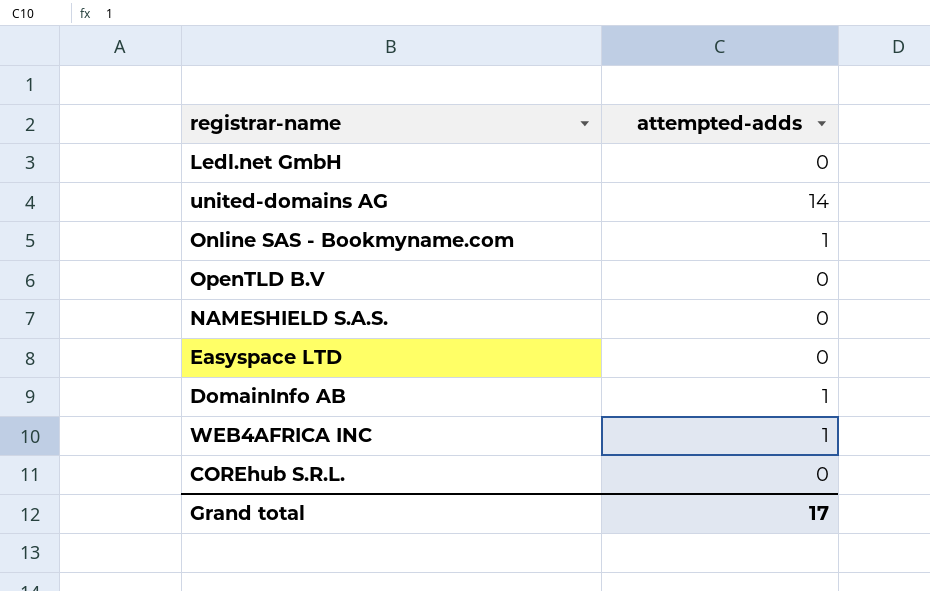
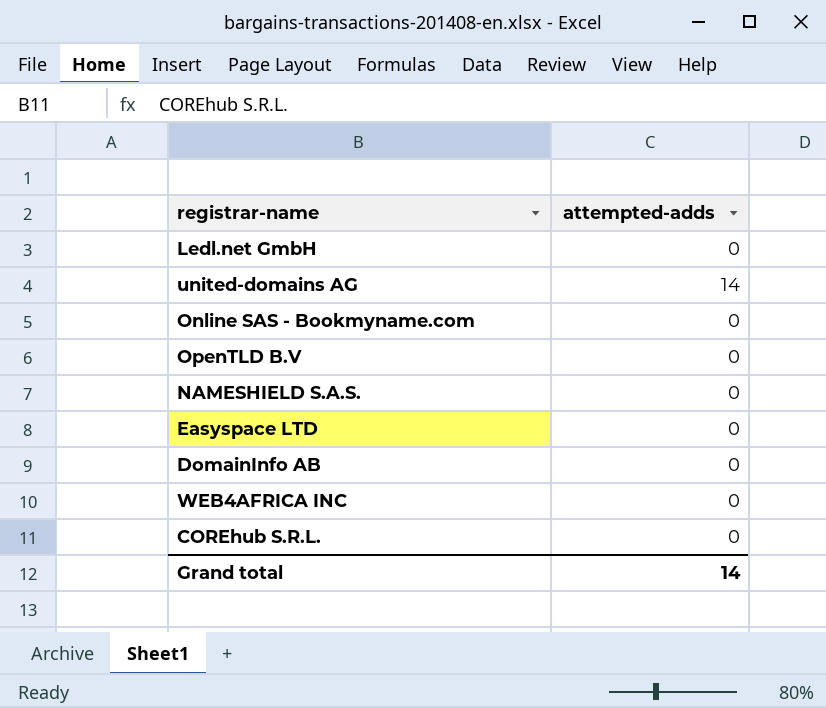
Online SAS - Bookmyname.com | attempted-adds: 1 -> 0
DomainInfo AB | attempted-adds: 1 -> 0
WEB4AFRICA INC | attempted-adds: 1 -> 0
Grand total | attempted-adds: 17 -> 14

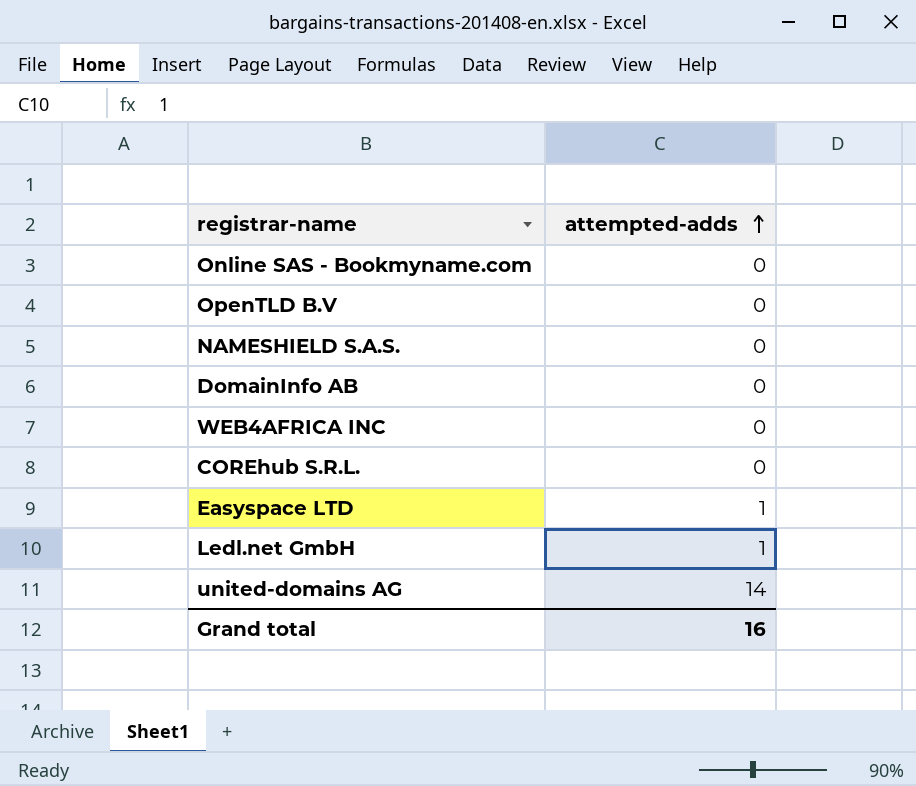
row order: none -> attempted-adds ascending
Easyspace LTD | attempted-adds: 0 -> 1
Ledl.net GmbH | attempted-adds: 0 -> 1
Grand total | attempted-adds: 14 -> 16

